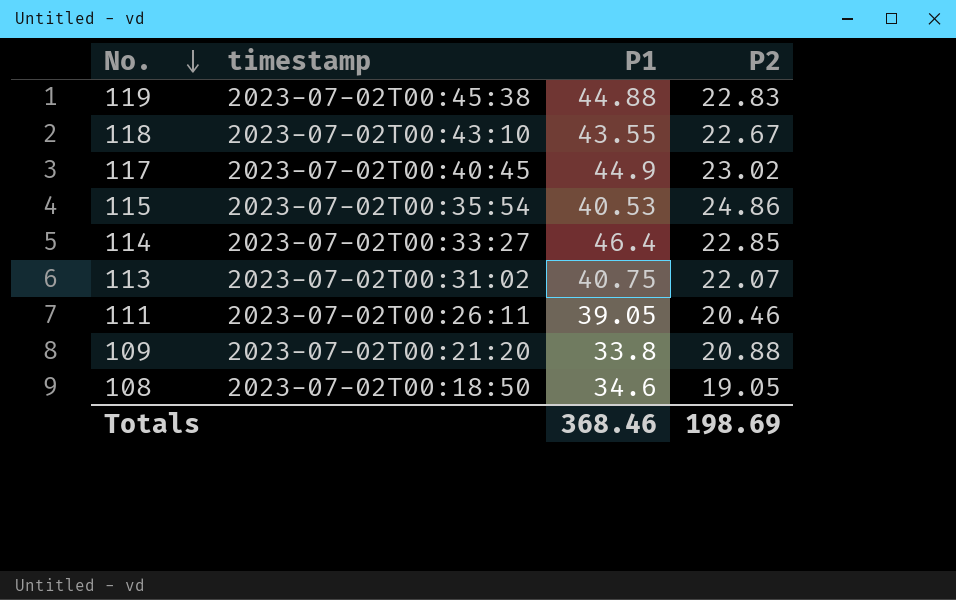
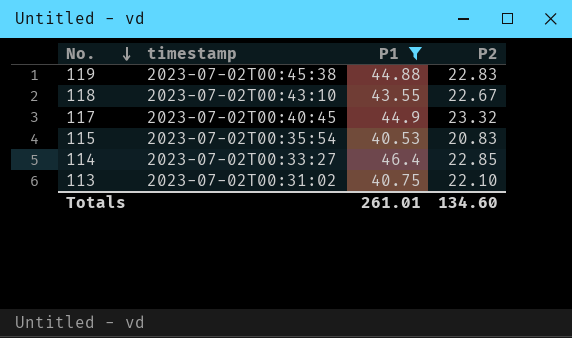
filter: none -> P1 >= 40.53
117 | P2: 23.02 -> 23.32
115 | P2: 24.86 -> 20.83
113 | P2: 22.07 -> 22.10
Totals | P1: 368.46 -> 261.01
Totals | P2: 198.69 -> 134.60

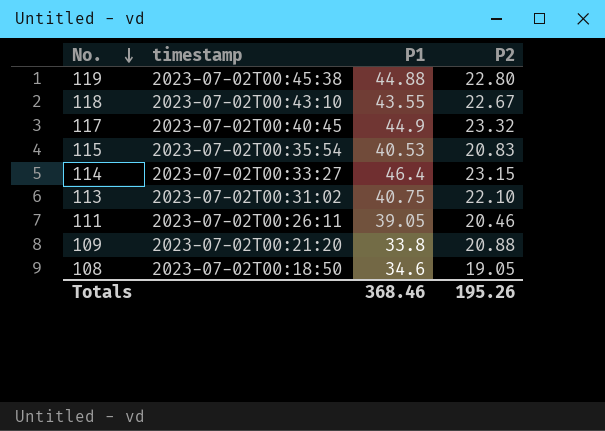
filter: P1 >= 40.53 -> none
119 | P2: 22.83 -> 22.80
114 | P2: 22.85 -> 23.15
Totals | P1: 261.01 -> 368.46
Totals | P2: 134.60 -> 195.26

